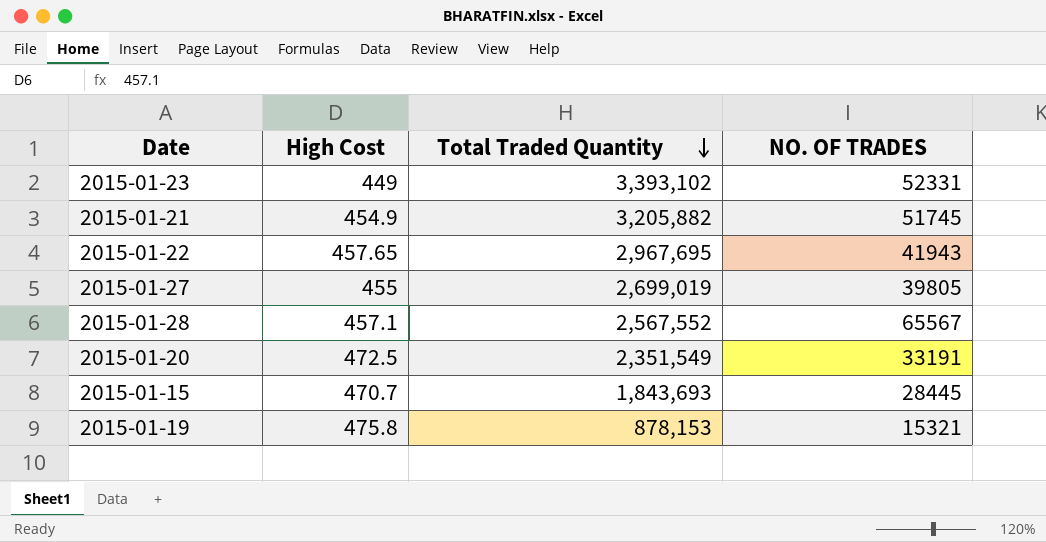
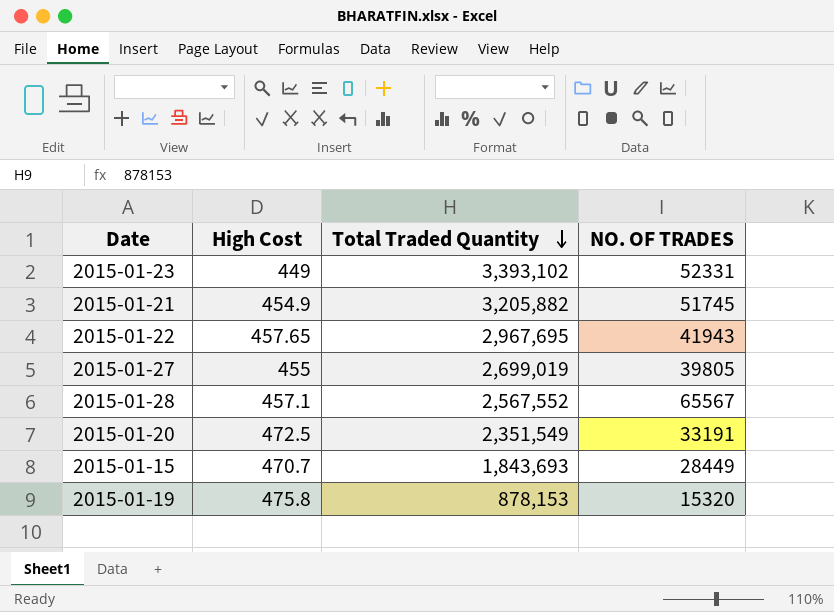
2015-01-15 | NO. OF TRADES: 28445 -> 28449
2015-01-19 | NO. OF TRADES: 15321 -> 15320

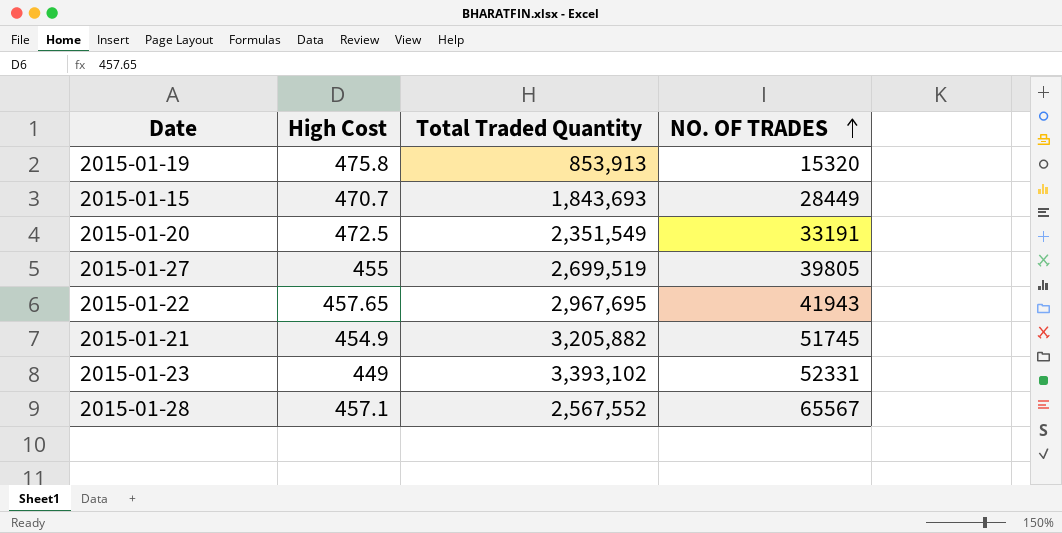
row order: Total Traded Quantity descending -> NO. OF TRADES ascending
2015-01-19 | Total Traded Quantity: 878,153 -> 853,913
2015-01-27 | Total Traded Quantity: 2,699,019 -> 2,699,519

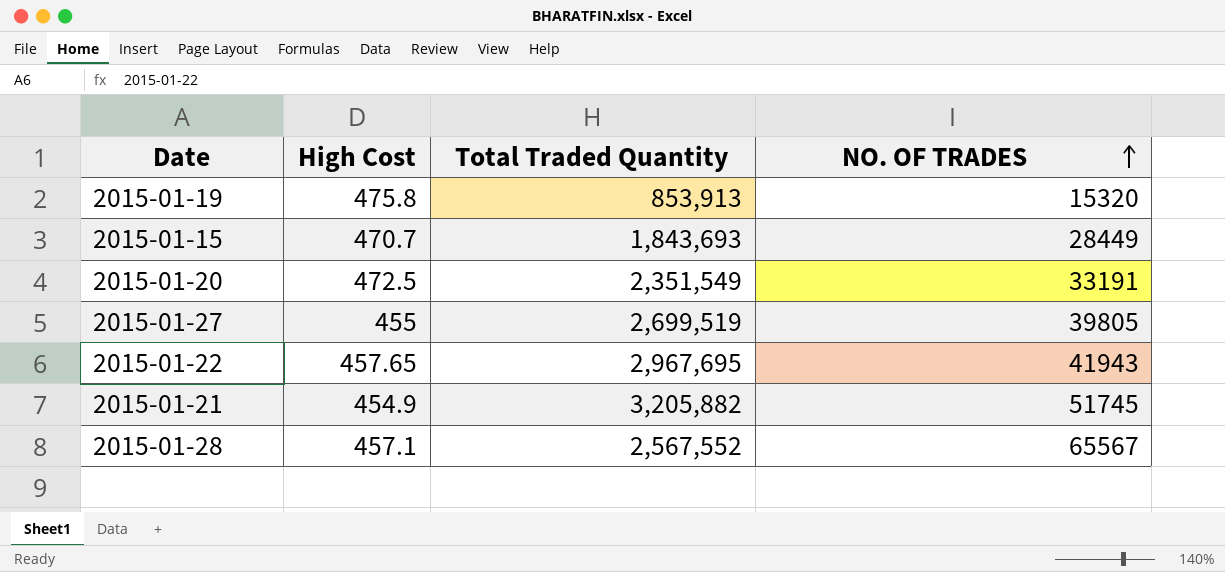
row 2015-01-23: 449 | 3,393,102 | 52331 -> none

